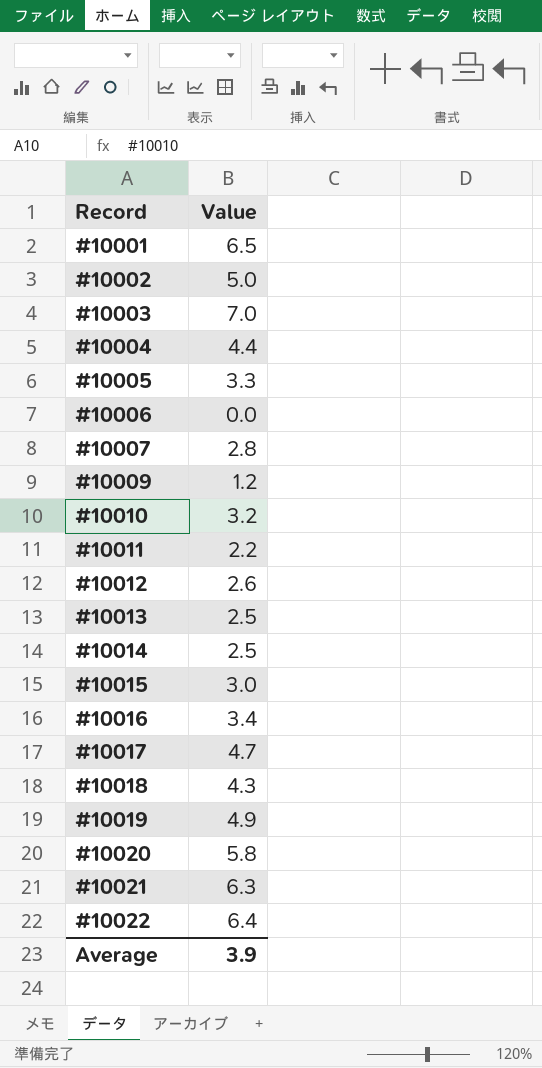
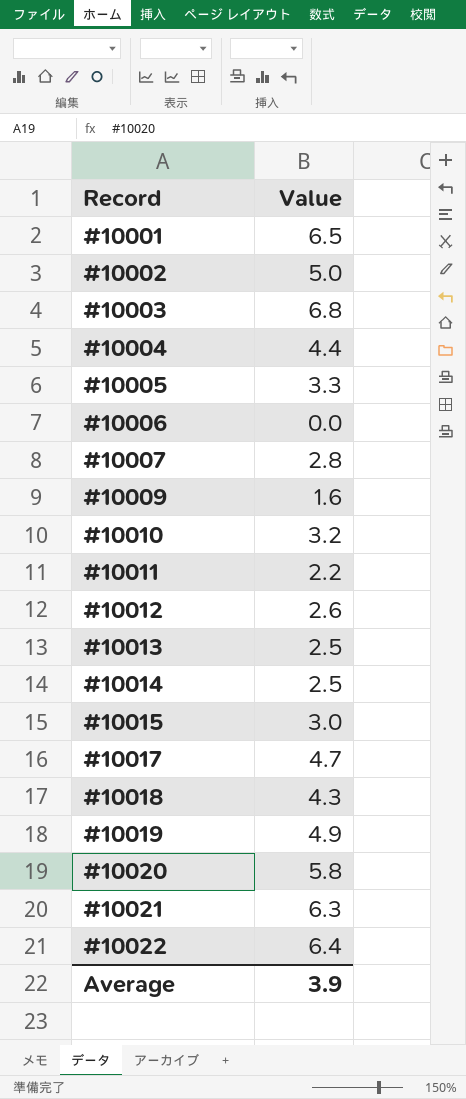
row #10016: 3.4 -> none
#10003 | Value: 7.0 -> 6.8
#10009 | Value: 1.2 -> 1.6

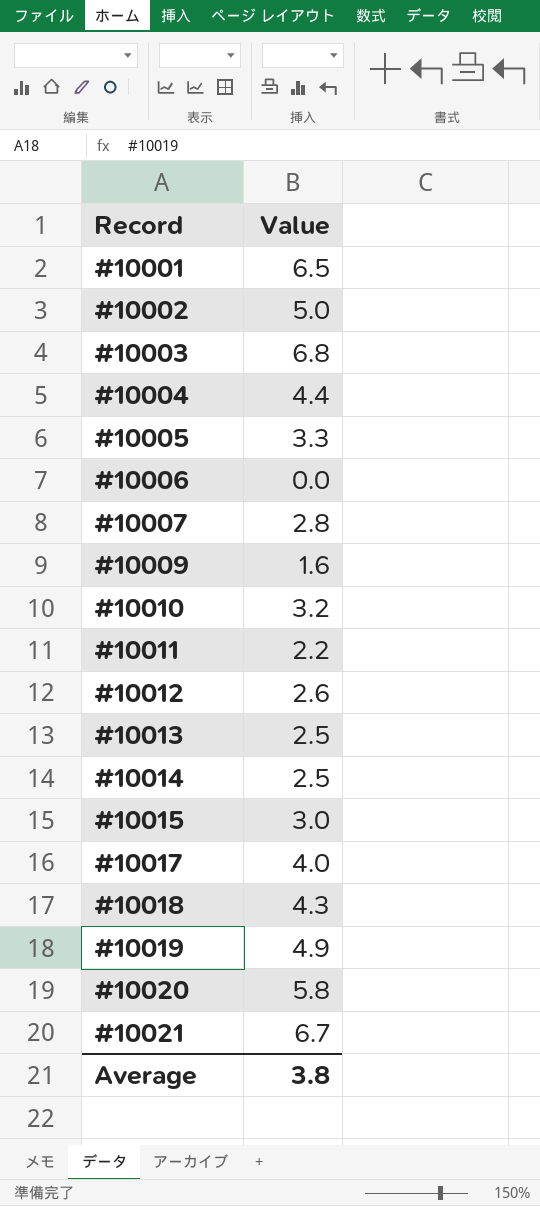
row #10022: 6.4 -> none
#10017 | Value: 4.7 -> 4.0
#10021 | Value: 6.3 -> 6.7
Average | Value: 3.9 -> 3.8

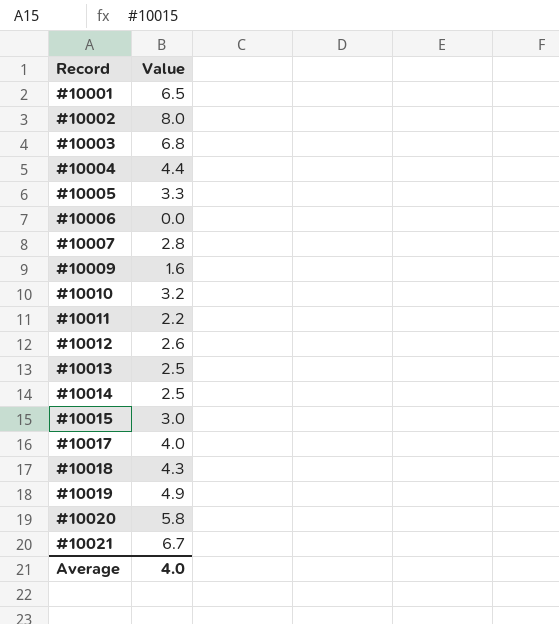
#10002 | Value: 5.0 -> 8.0
Average | Value: 3.8 -> 4.0

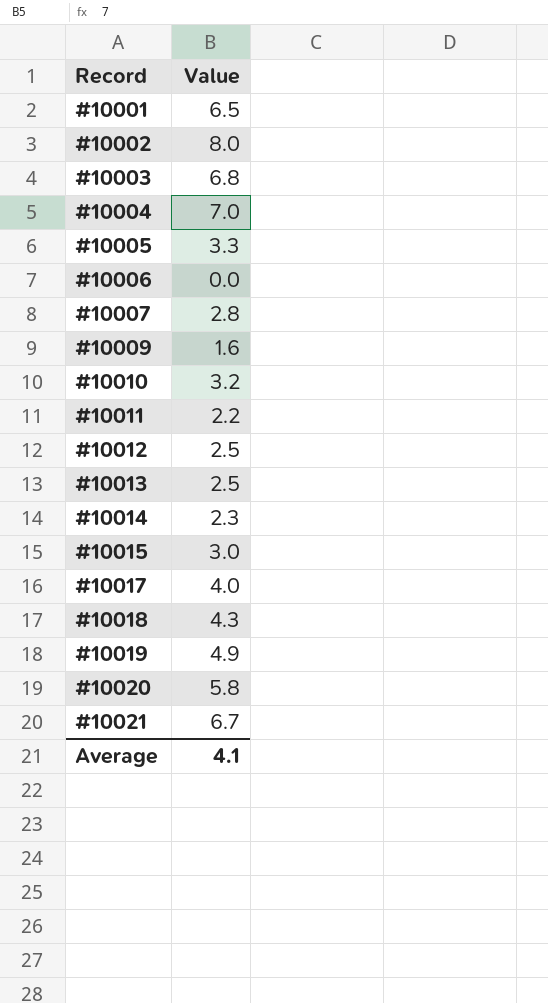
#10004 | Value: 4.4 -> 7.0
#10012 | Value: 2.6 -> 2.5
#10014 | Value: 2.5 -> 2.3
Average | Value: 4.0 -> 4.1

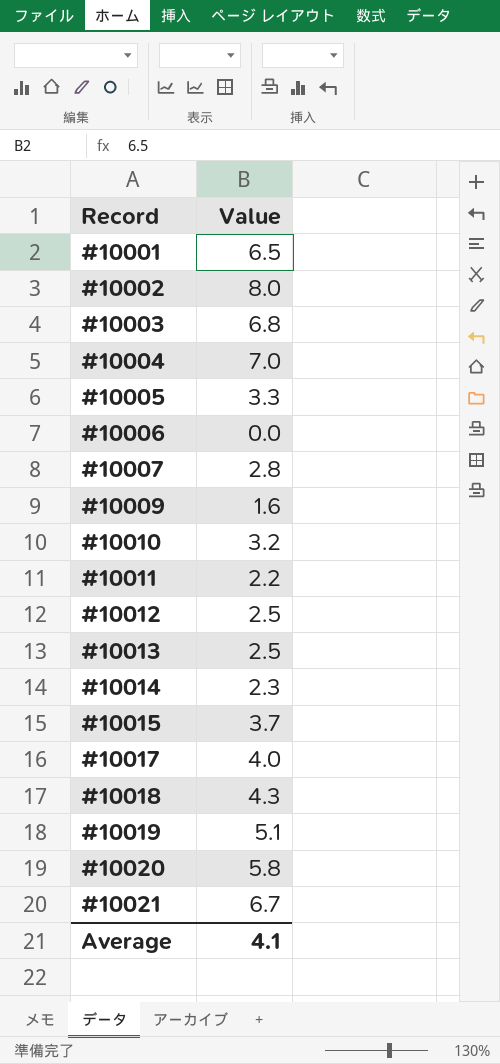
#10015 | Value: 3.0 -> 3.7
#10019 | Value: 4.9 -> 5.1

